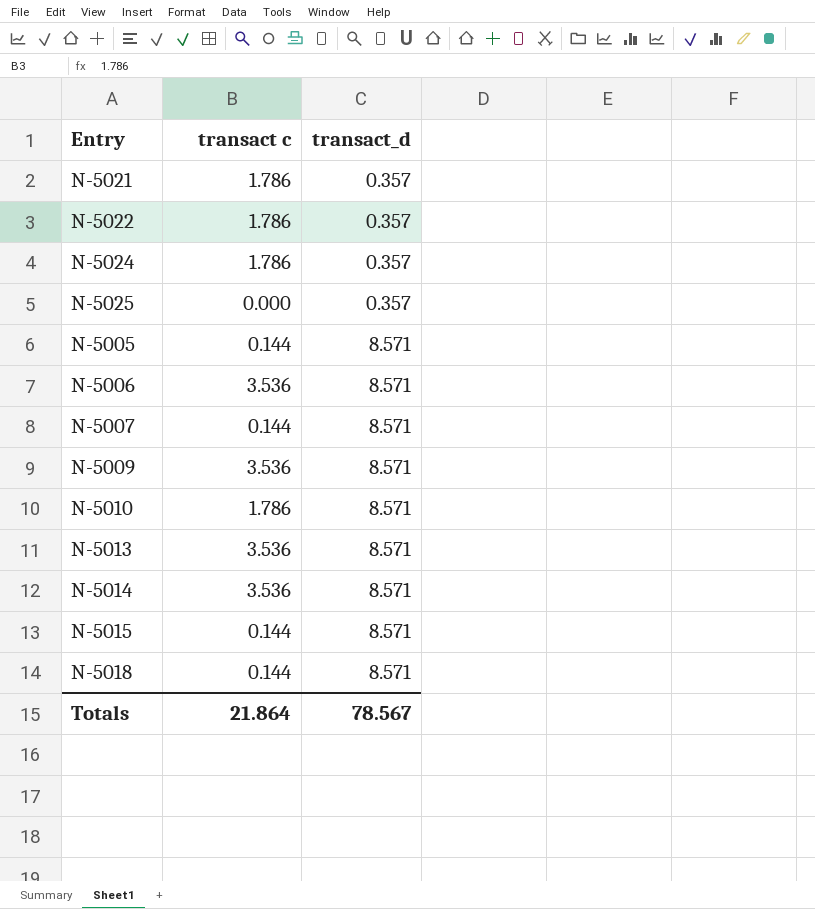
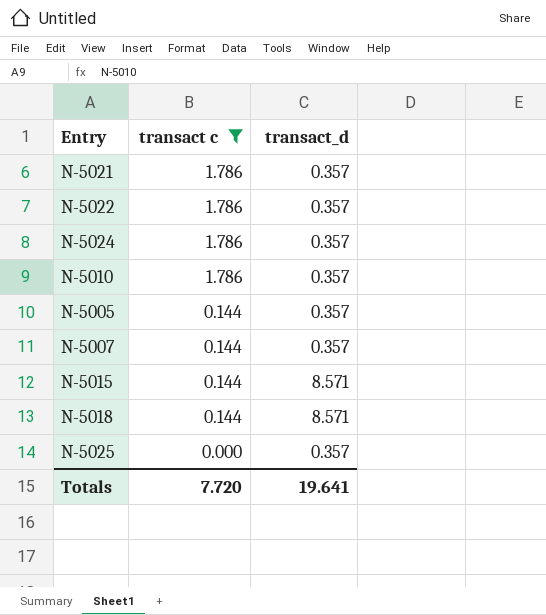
filter: none -> transact c != 3.536
row order: transact_d ascending -> transact c descending
N-5010 | transact_d: 8.571 -> 0.357
N-5005 | transact_d: 8.571 -> 0.357
N-5007 | transact_d: 8.571 -> 0.357
Totals | transact c: 21.864 -> 7.720
Totals | transact_d: 78.567 -> 19.641

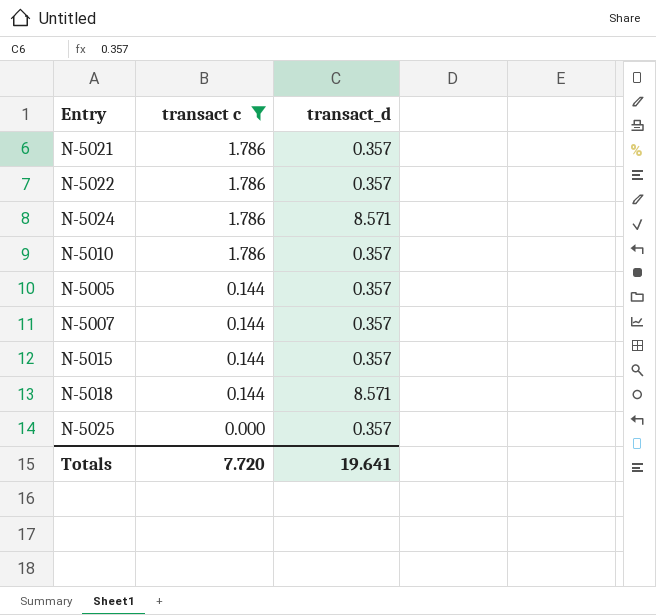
N-5024 | transact_d: 0.357 -> 8.571
N-5015 | transact_d: 8.571 -> 0.357

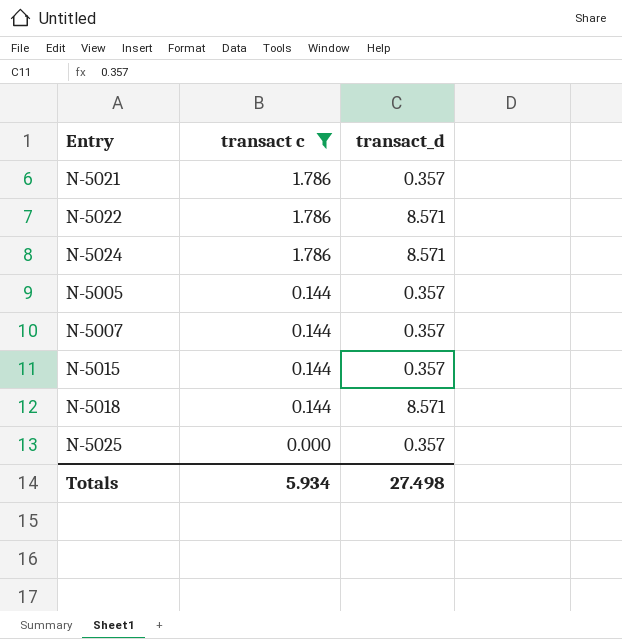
row N-5010: 1.786 | 0.357 -> none
N-5022 | transact_d: 0.357 -> 8.571
Totals | transact c: 7.720 -> 5.934
Totals | transact_d: 19.641 -> 27.498

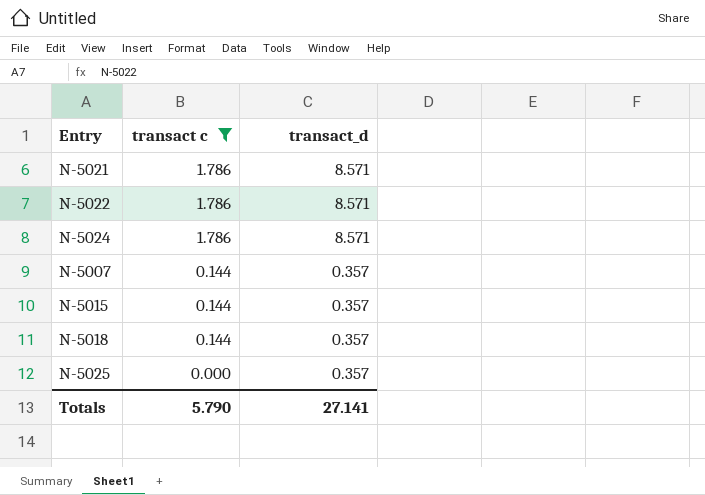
row N-5005: 0.144 | 0.357 -> none
N-5021 | transact_d: 0.357 -> 8.571
N-5018 | transact_d: 8.571 -> 0.357
Totals | transact c: 5.934 -> 5.790
Totals | transact_d: 27.498 -> 27.141

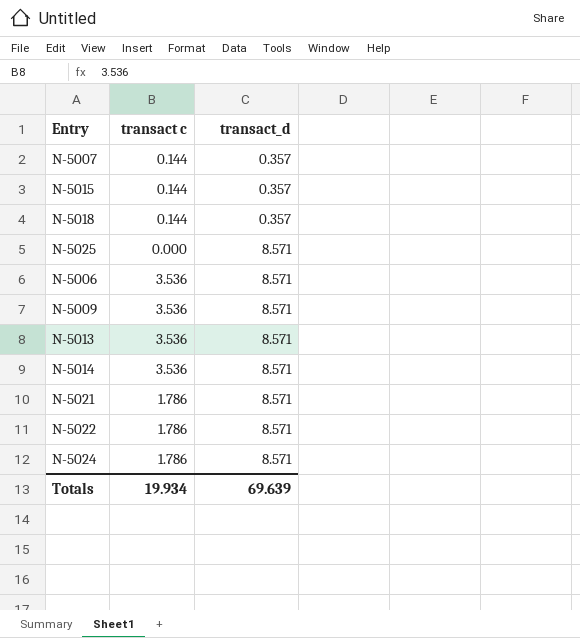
filter: transact c != 3.536 -> none
row order: transact c descending -> transact_d ascending
N-5025 | transact_d: 0.357 -> 8.571
Totals | transact c: 5.790 -> 19.934
Totals | transact_d: 27.141 -> 69.639

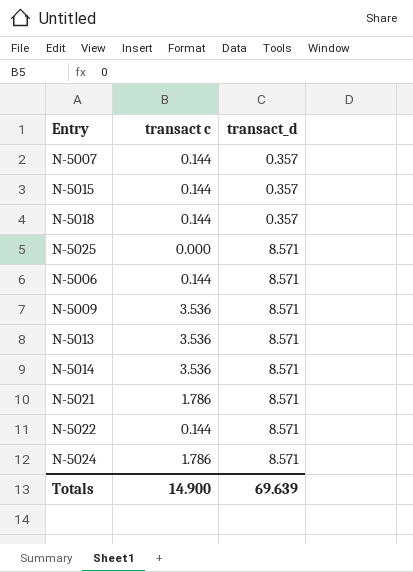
N-5006 | transact c: 3.536 -> 0.144
N-5022 | transact c: 1.786 -> 0.144
Totals | transact c: 19.934 -> 14.900

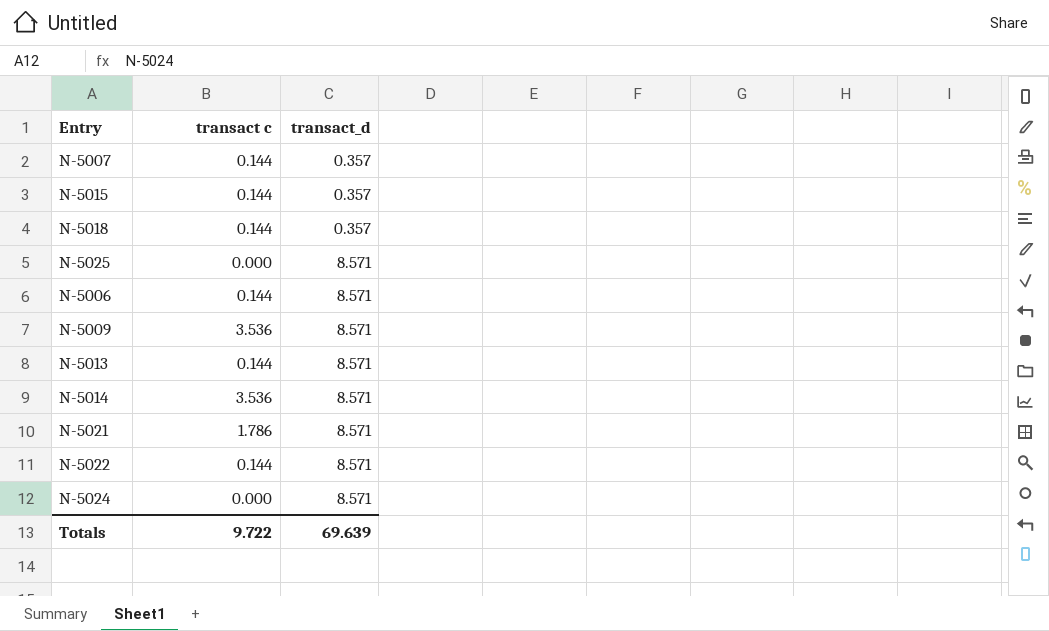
N-5013 | transact c: 3.536 -> 0.144
N-5024 | transact c: 1.786 -> 0.000
Totals | transact c: 14.900 -> 9.722

